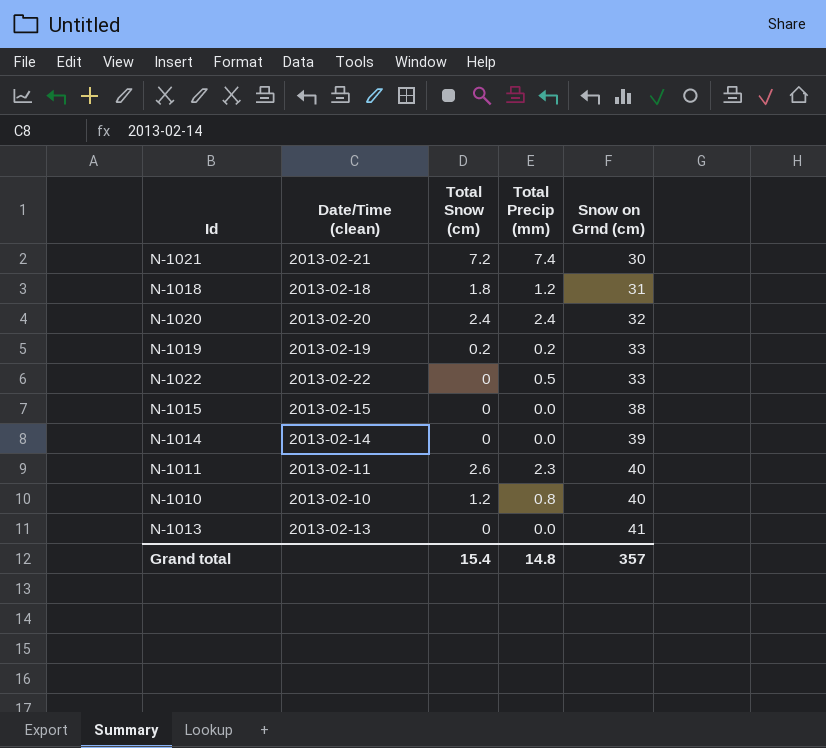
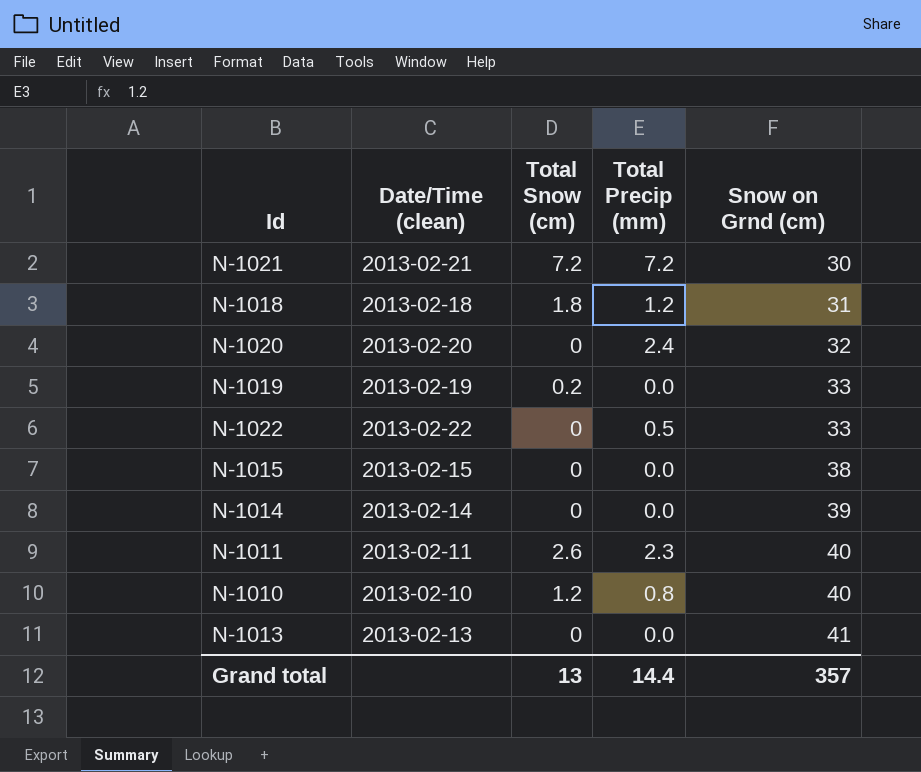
N-1021 | Total Precip (mm): 7.4 -> 7.2
N-1020 | Total Snow (cm): 2.4 -> 0
N-1019 | Total Precip (mm): 0.2 -> 0.0
Grand total | Total Snow (cm): 15.4 -> 13
Grand total | Total Precip (mm): 14.8 -> 14.4

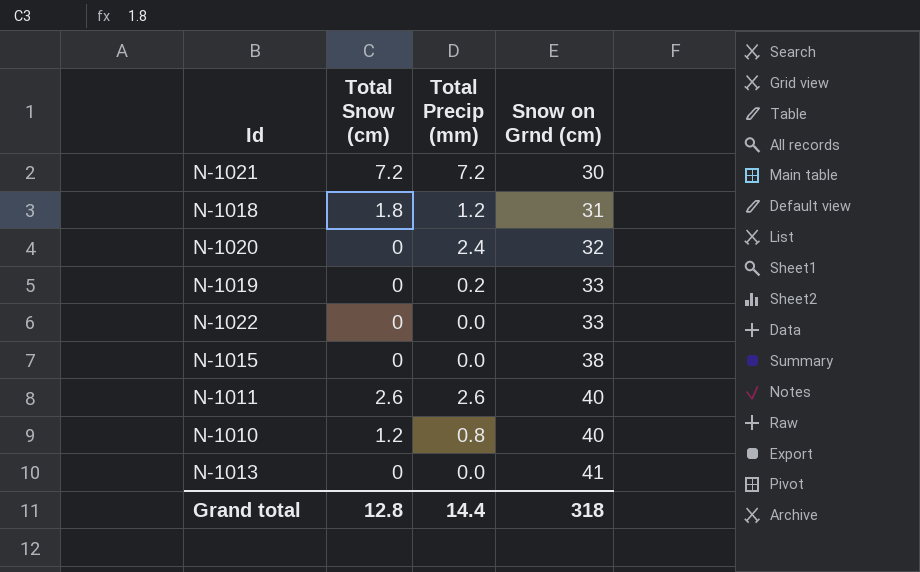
column Date/Time (clean) | position: 2 -> none
row N-1014: 2013-02-14 | 0 | 0.0 | 39 -> none
N-1019 | Total Snow (cm): 0.2 -> 0
N-1019 | Total Precip (mm): 0.0 -> 0.2
N-1022 | Total Precip (mm): 0.5 -> 0.0
N-1011 | Total Precip (mm): 2.3 -> 2.6
Grand total | Total Snow (cm): 13 -> 12.8
Grand total | Snow on Grnd (cm): 357 -> 318

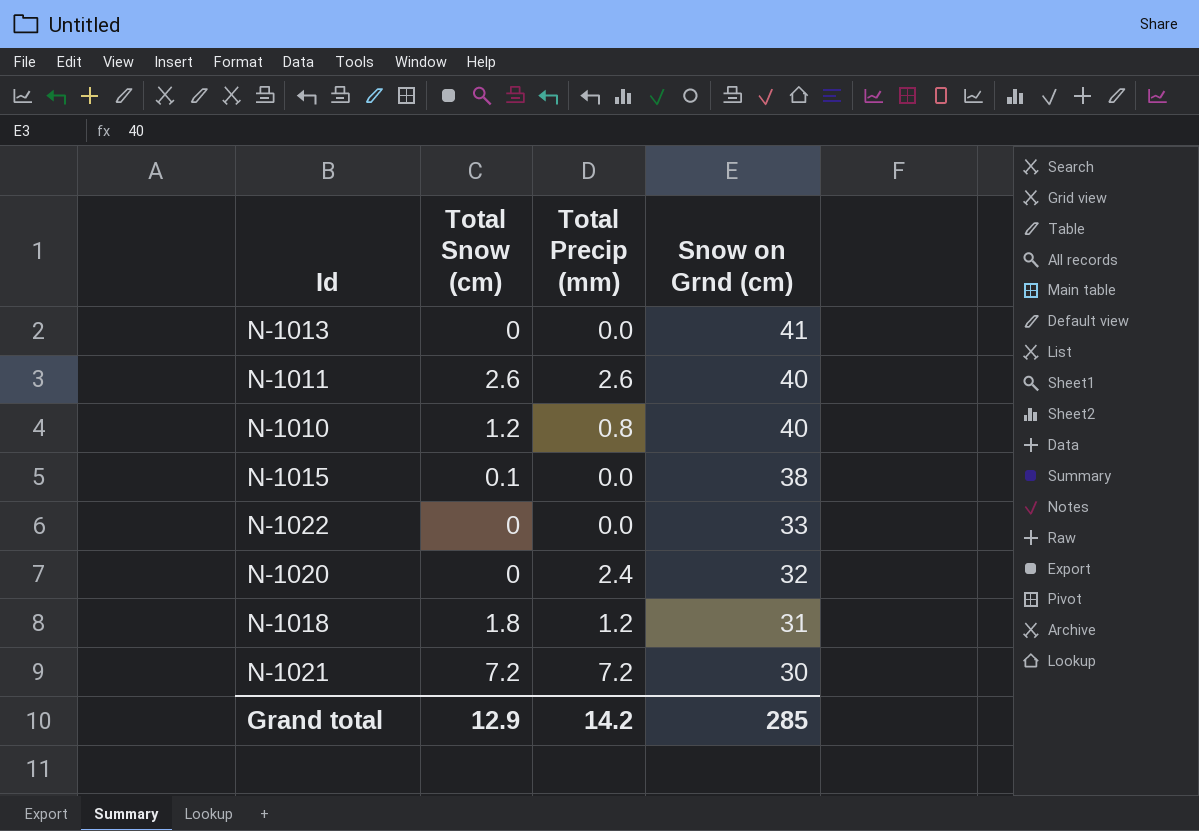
row order: Snow on Grnd (cm) ascending -> Snow on Grnd (cm) descending
row N-1019: 0 | 0.2 | 33 -> none
N-1015 | Total Snow (cm): 0 -> 0.1
Grand total | Total Snow (cm): 12.8 -> 12.9
Grand total | Total Precip (mm): 14.4 -> 14.2
Grand total | Snow on Grnd (cm): 318 -> 285

